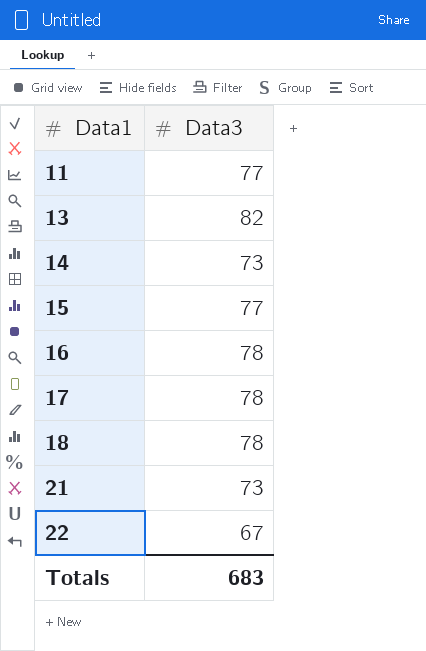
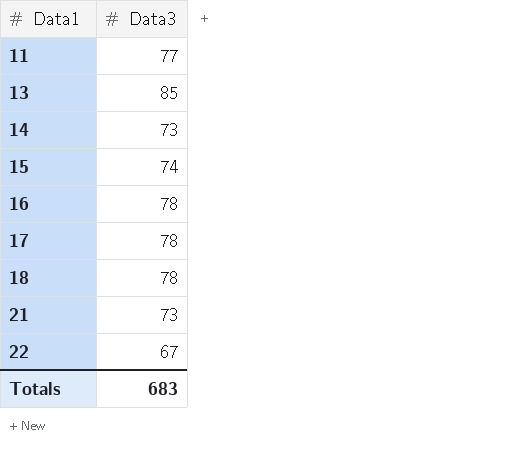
13 | Data3: 82 -> 85
15 | Data3: 77 -> 74

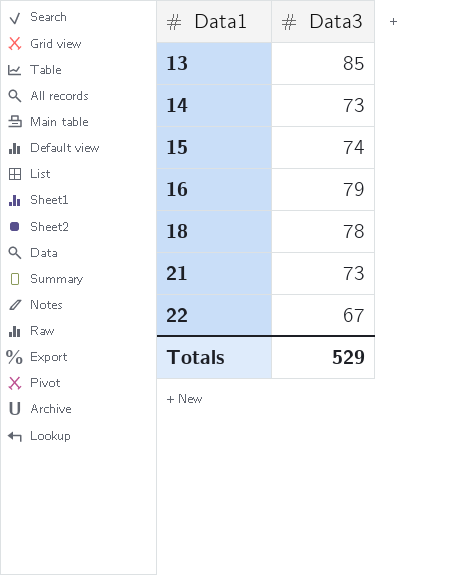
row 11: 77 -> none
row 17: 78 -> none
16 | Data3: 78 -> 79
Totals | Data3: 683 -> 529

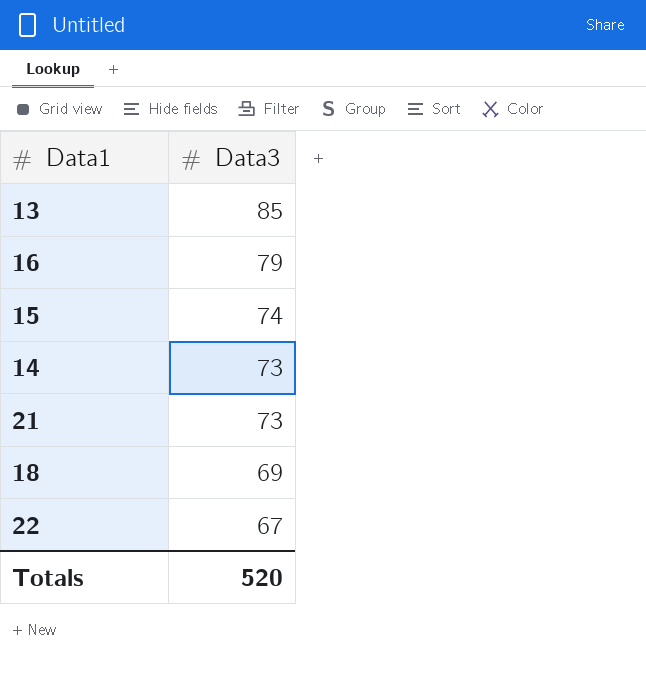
row order: Data1 ascending -> Data3 descending
18 | Data3: 78 -> 69
Totals | Data3: 529 -> 520

